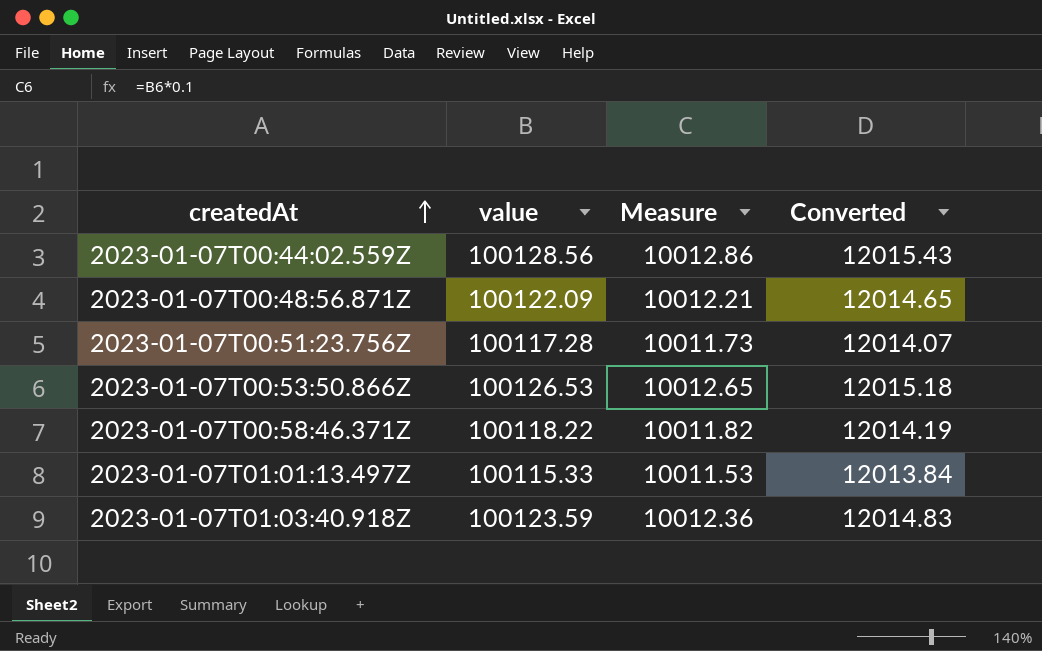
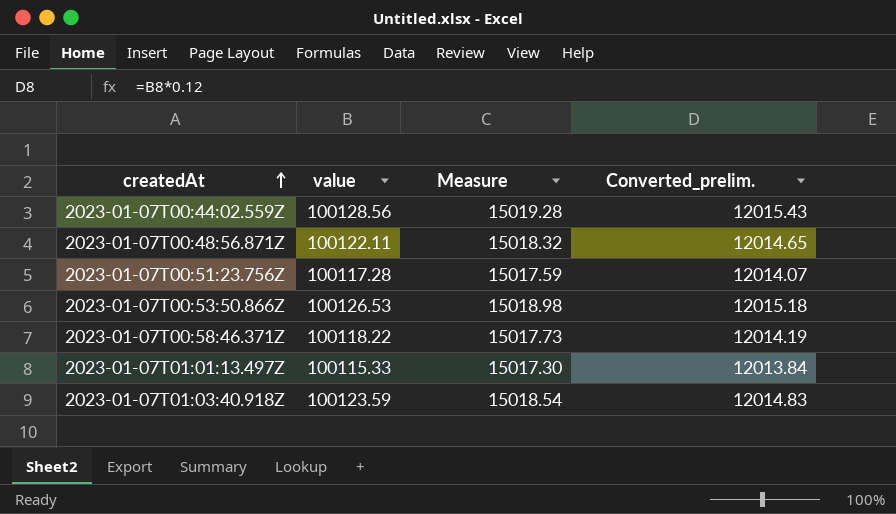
column Measure | formula: [value] * 0.1 -> [value] * 0.15
column name: Converted -> Converted_prelim.
2023-01-07T00:48:56.871Z | value: 100122.09 -> 100122.11

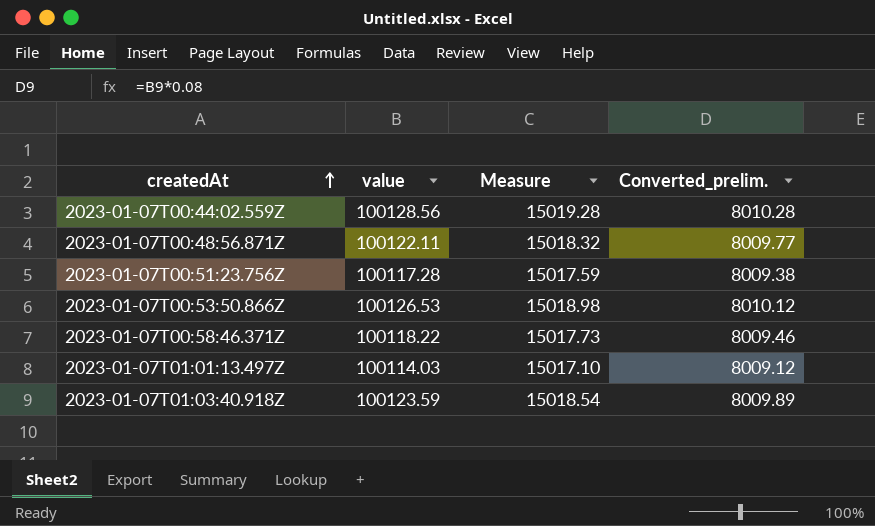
column Converted_prelim. | formula: [value] * 0.12 -> [value] * 0.08
2023-01-07T01:01:13.497Z | value: 100115.33 -> 100114.03
2023-01-07T01:01:13.497Z | Measure: 15017.30 -> 15017.10

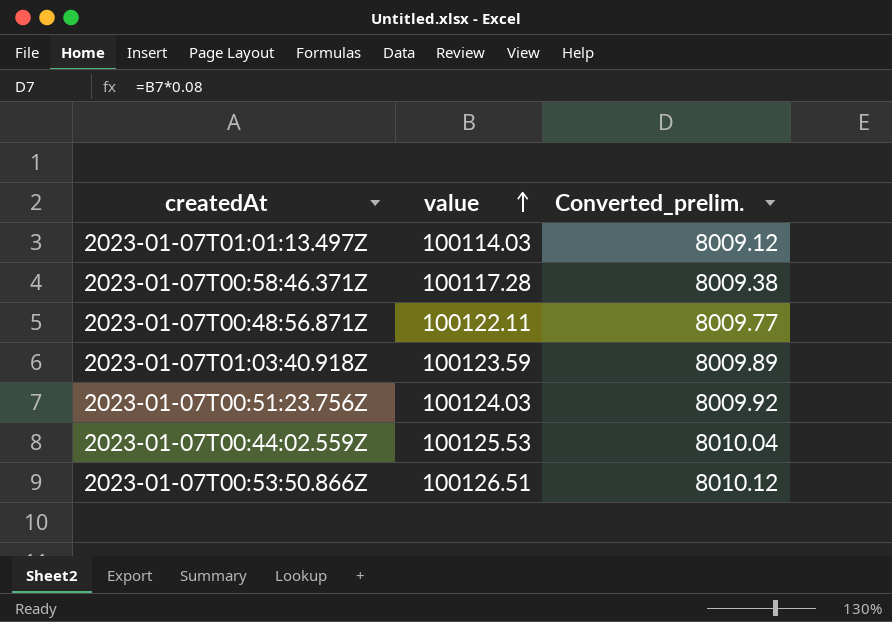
row order: createdAt ascending -> value ascending
column Measure | formula: [value] * 0.15 -> none
2023-01-07T00:58:46.371Z | value: 100118.22 -> 100117.28
2023-01-07T00:58:46.371Z | Converted_prelim.: 8009.46 -> 8009.38
2023-01-07T00:51:23.756Z | value: 100117.28 -> 100124.03
2023-01-07T00:51:23.756Z | Converted_prelim.: 8009.38 -> 8009.92
2023-01-07T00:44:02.559Z | value: 100128.56 -> 100125.53
2023-01-07T00:44:02.559Z | Converted_prelim.: 8010.28 -> 8010.04
2023-01-07T00:53:50.866Z | value: 100126.53 -> 100126.51

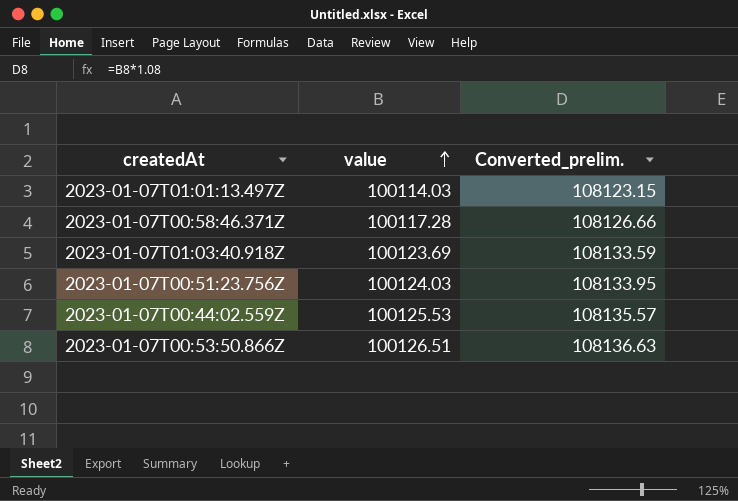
column Converted_prelim. | formula: [value] * 0.08 -> [value] * 1.08
row 2023-01-07T00:48:56.871Z: 100122.11 | 8009.77 -> none
2023-01-07T01:03:40.918Z | value: 100123.59 -> 100123.69

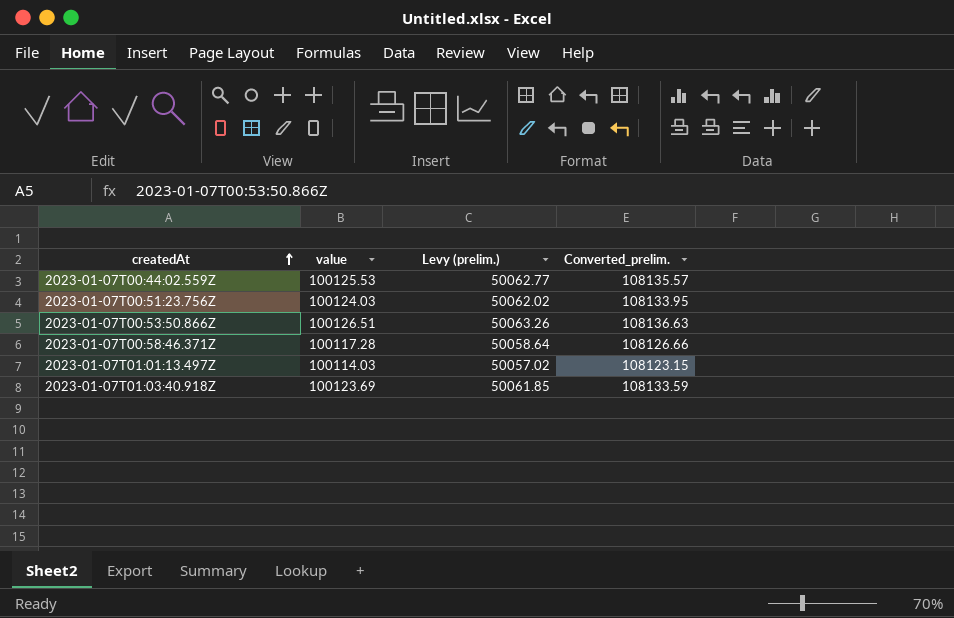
row order: value ascending -> createdAt ascending
column Levy (prelim.) | formula: none -> [value] * 0.5

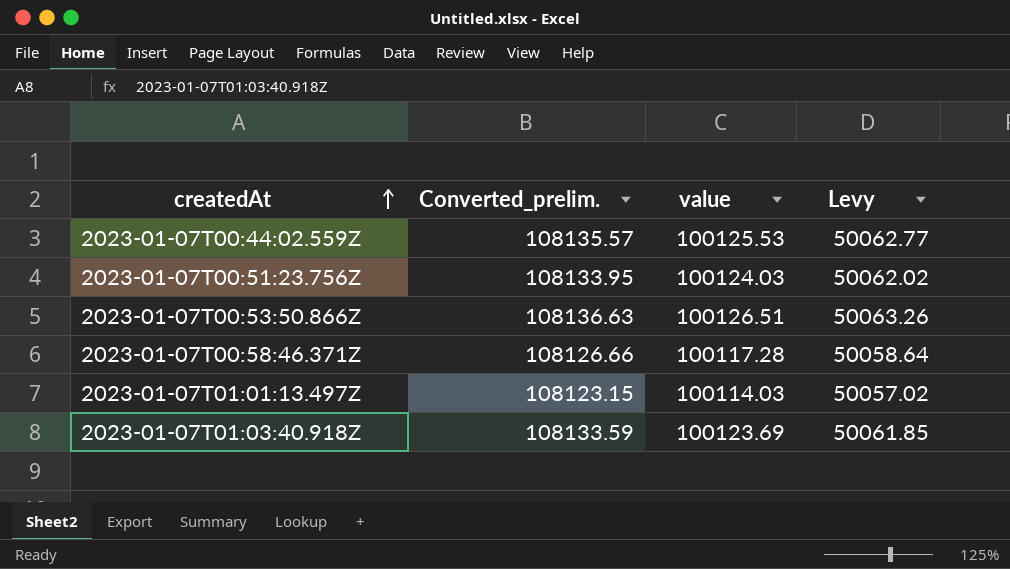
column Converted_prelim. | position: 4 -> 2
column name: Levy (prelim.) -> Levy

